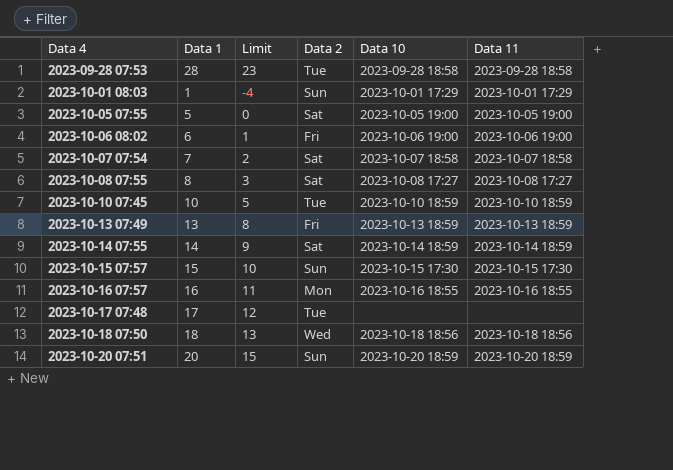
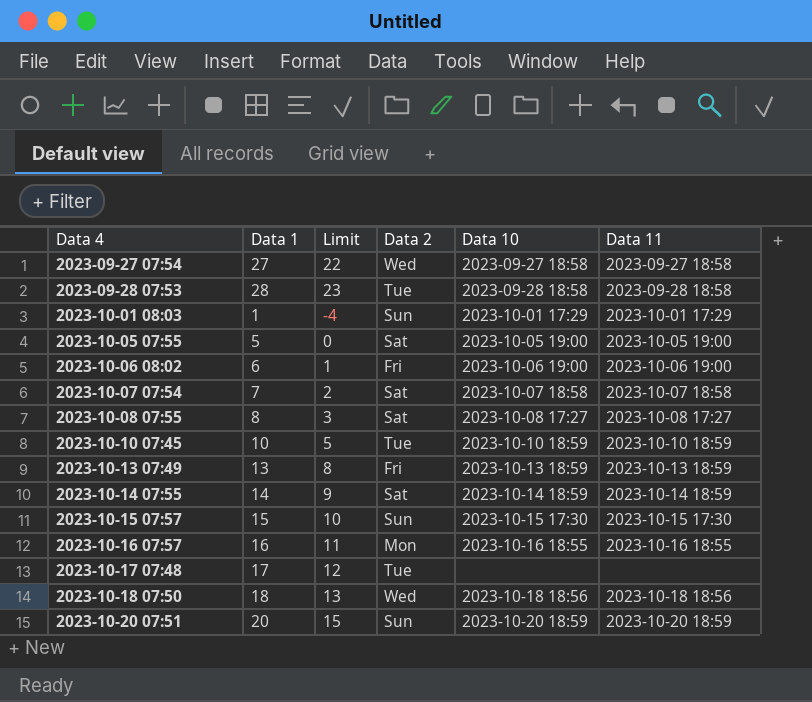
row 2023-09-27 07:54: none -> 27 | 22 | Wed | 2023-09-27 18:58 | 2023-09-27 18:58

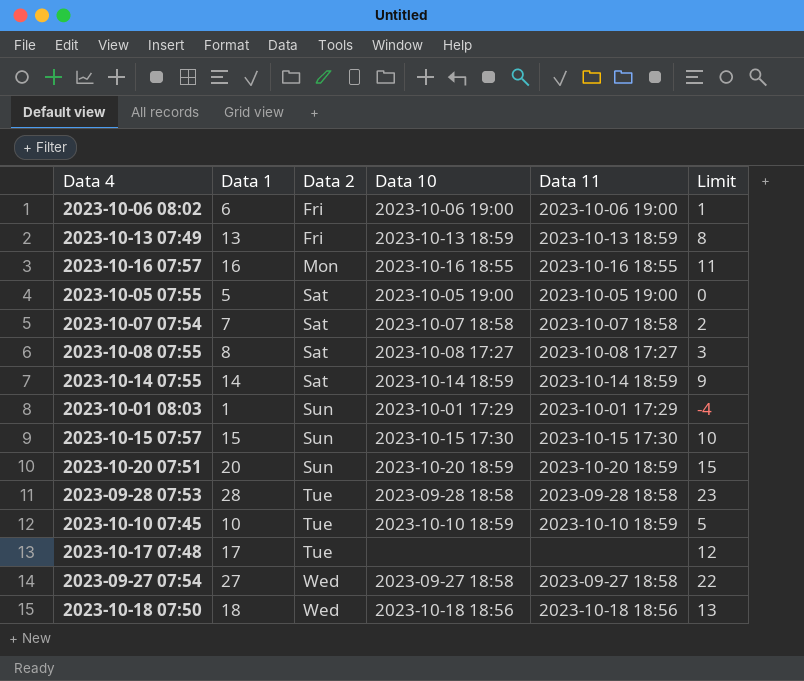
row order: Data 4 ascending -> Data 2 ascending
column Limit | position: 3 -> 6

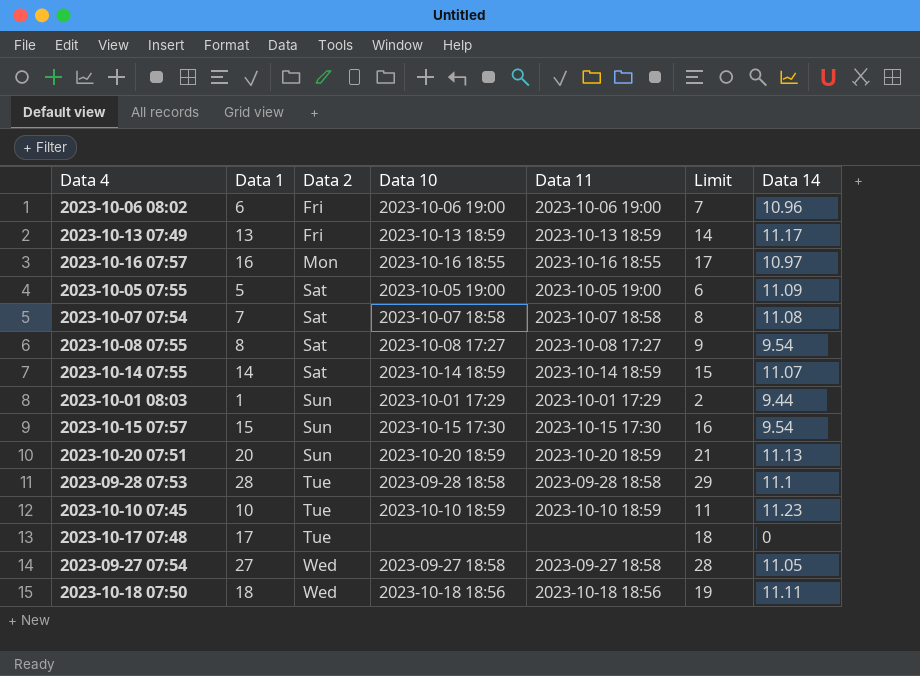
column Limit | formula: [Data 1] - 5 -> [Data 1] + 1
column Data 14 | position: none -> 7

